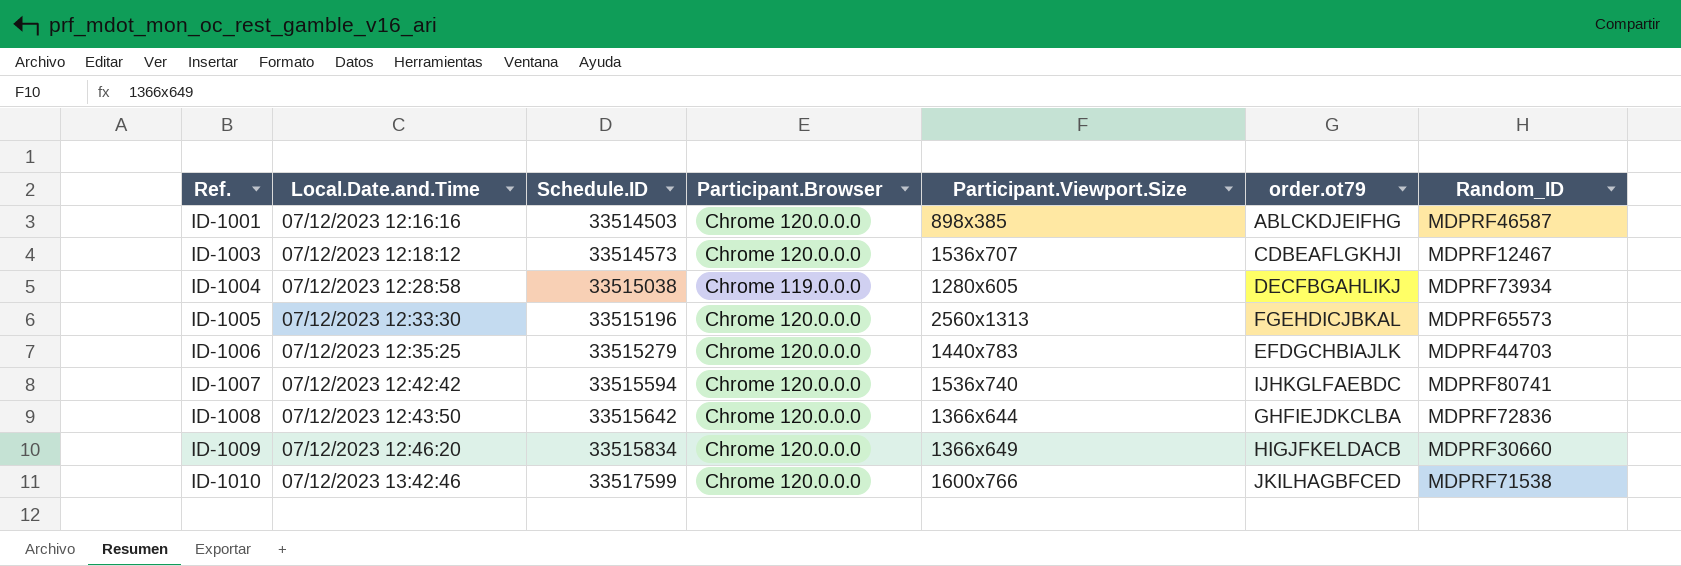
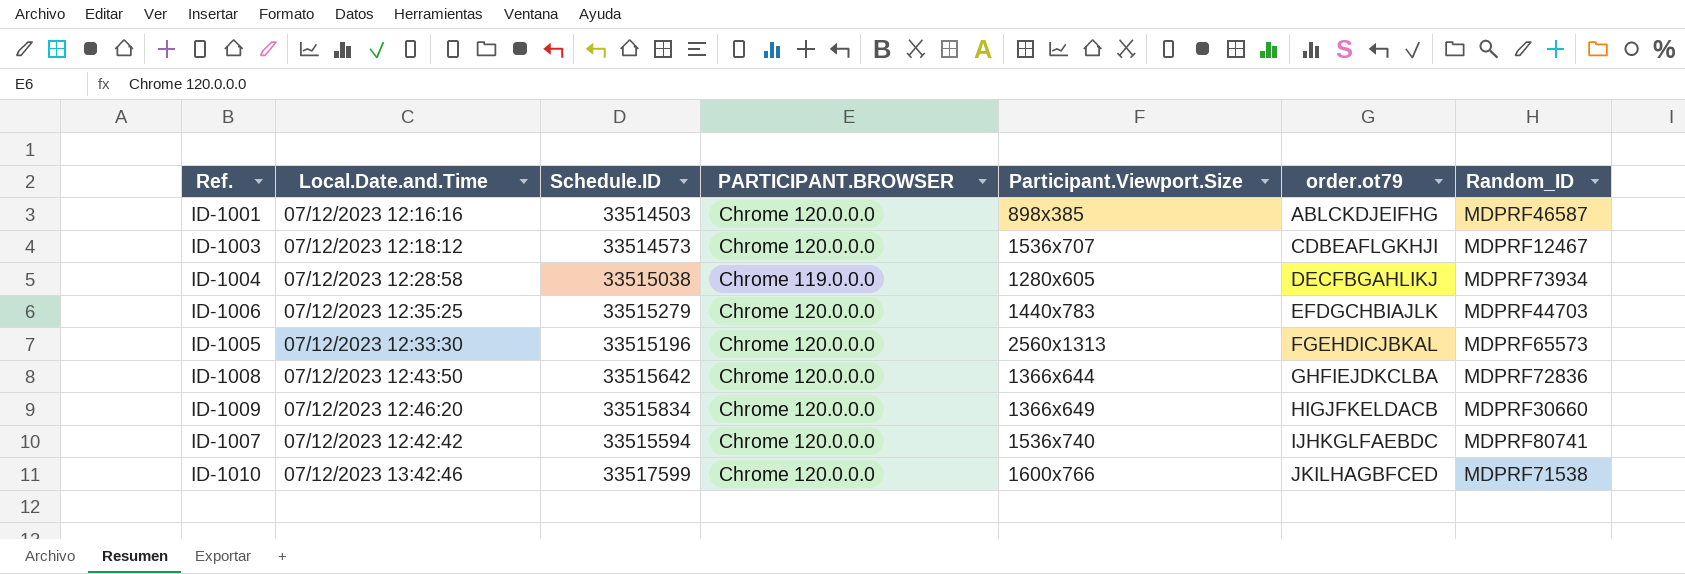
row order: Ref. ascending -> order.ot79 ascending
column name: Participant.Browser -> PARTICIPANT.BROWSER

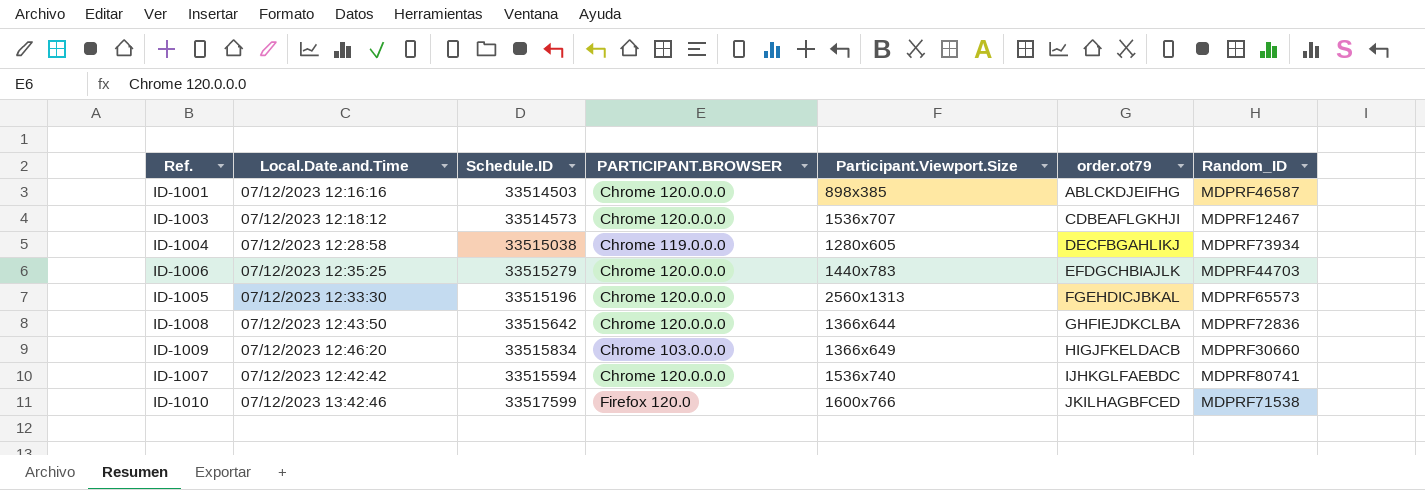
ID-1009 | PARTICIPANT.BROWSER: Chrome 120.0.0.0 -> Chrome 103.0.0.0
ID-1010 | PARTICIPANT.BROWSER: Chrome 120.0.0.0 -> Firefox 120.0

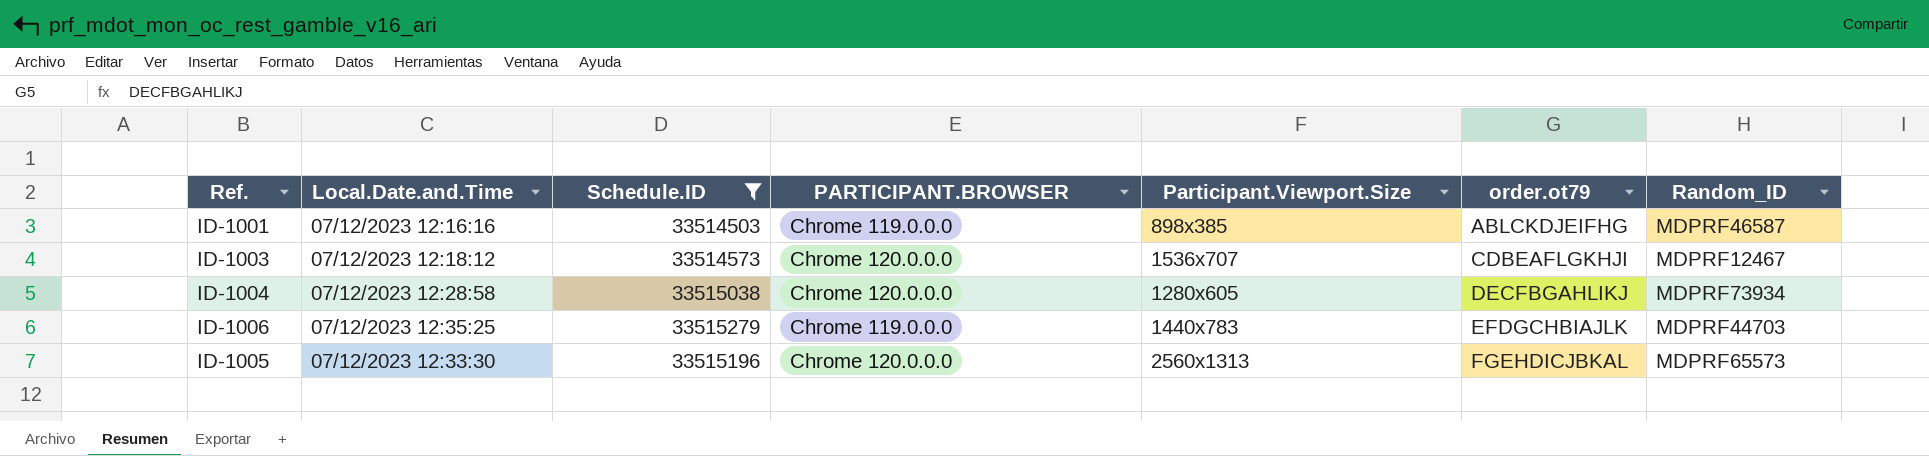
filter: none -> Schedule.ID <= 33515279
ID-1001 | PARTICIPANT.BROWSER: Chrome 120.0.0.0 -> Chrome 119.0.0.0
ID-1004 | PARTICIPANT.BROWSER: Chrome 119.0.0.0 -> Chrome 120.0.0.0
ID-1006 | PARTICIPANT.BROWSER: Chrome 120.0.0.0 -> Chrome 119.0.0.0

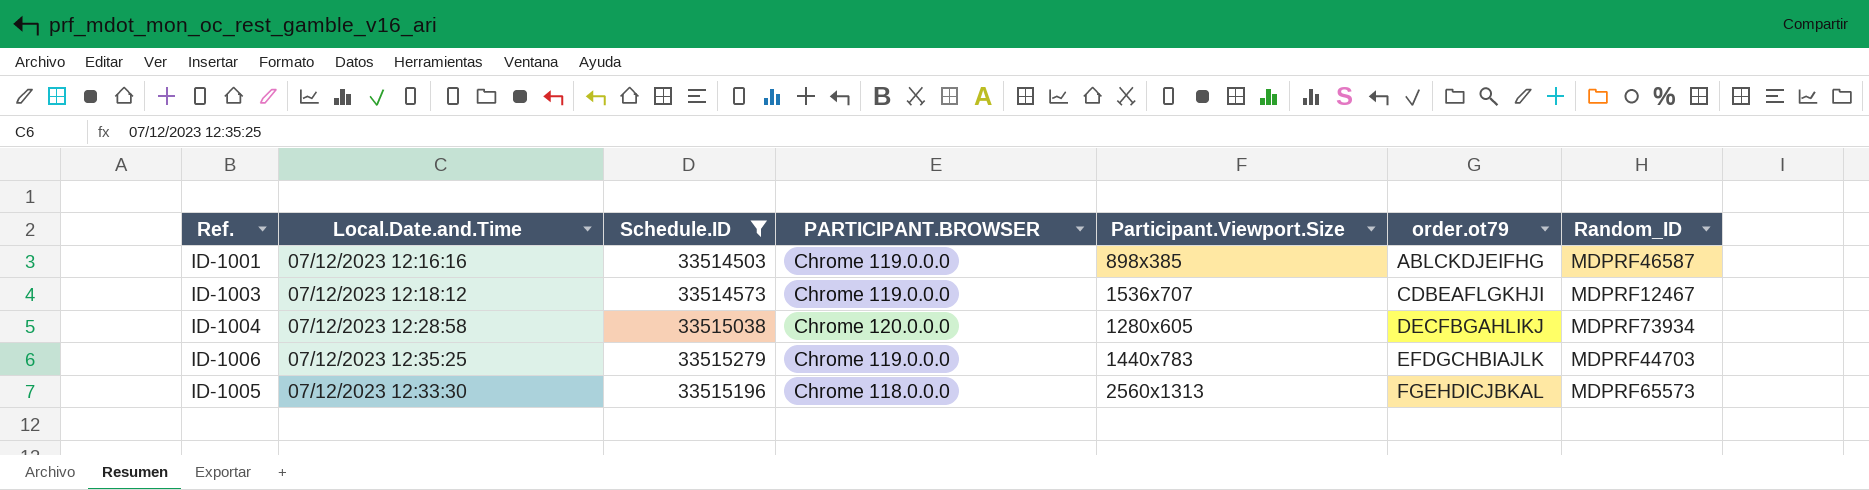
ID-1003 | PARTICIPANT.BROWSER: Chrome 120.0.0.0 -> Chrome 119.0.0.0
ID-1005 | PARTICIPANT.BROWSER: Chrome 120.0.0.0 -> Chrome 118.0.0.0

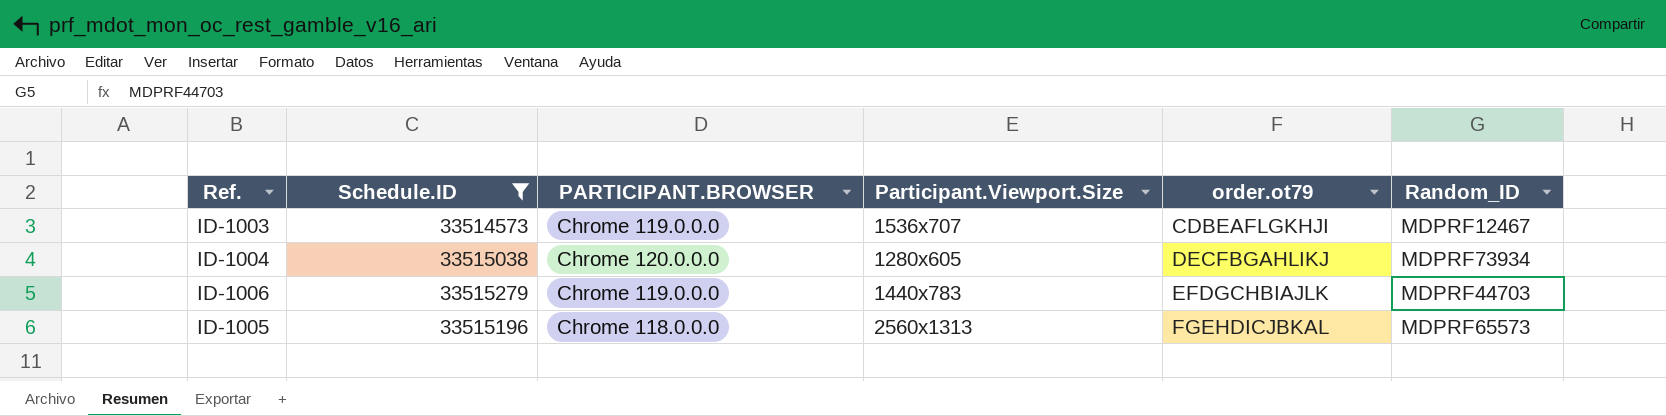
column Local.Date.and.Time | position: 2 -> none
row ID-1001: 07/12/2023 12:16:16 | 33514503 | Chrome 119.0.0.0 | 898x385 | ABLCKDJEIFHG | MDPRF46587 -> none

